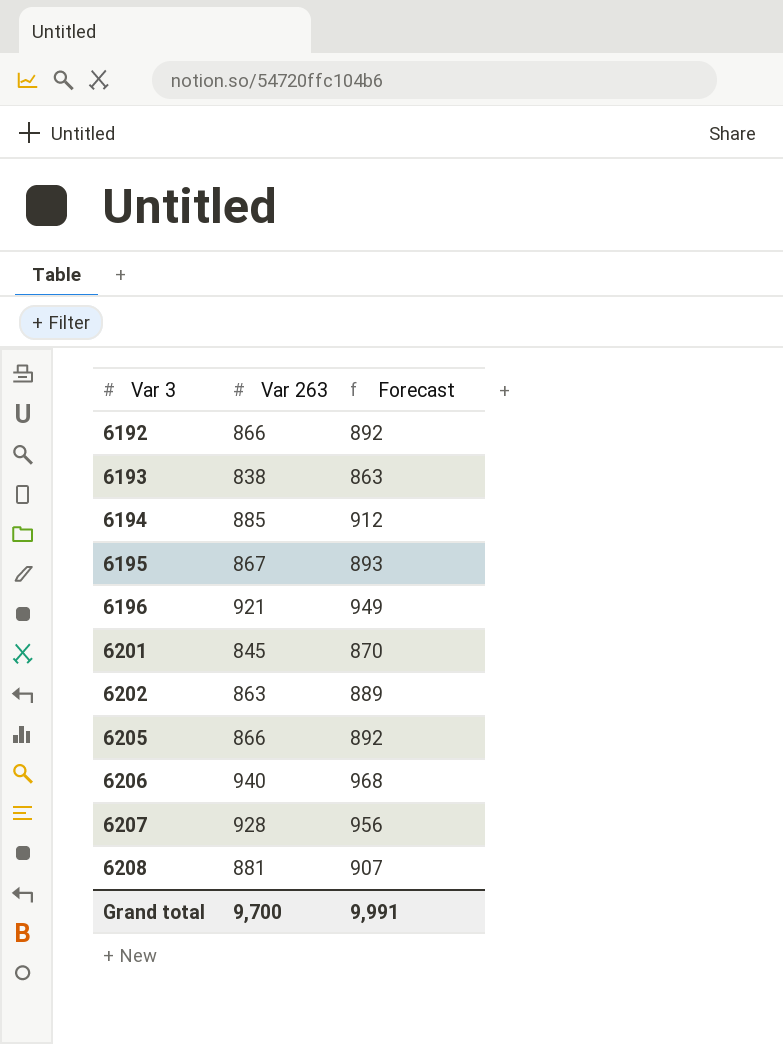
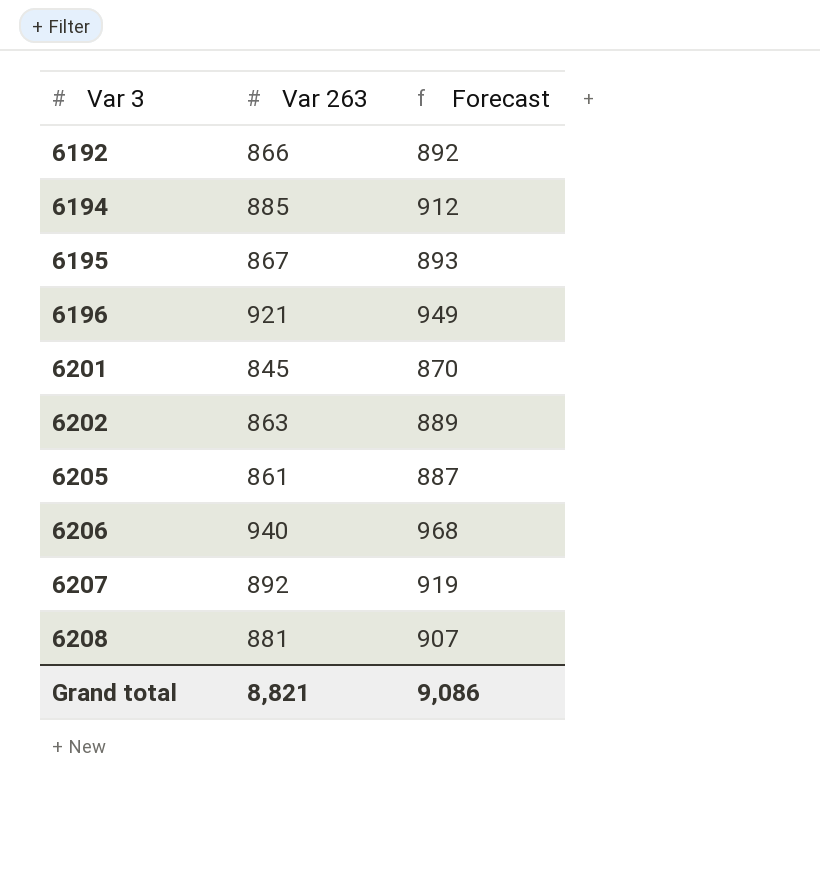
row 6193: 838 | 863 -> none
6205 | Var 263: 866 -> 861
6205 | Forecast: 892 -> 887
6207 | Var 263: 928 -> 892
6207 | Forecast: 956 -> 919
Grand total | Var 263: 9,700 -> 8,821
Grand total | Forecast: 9,991 -> 9,086

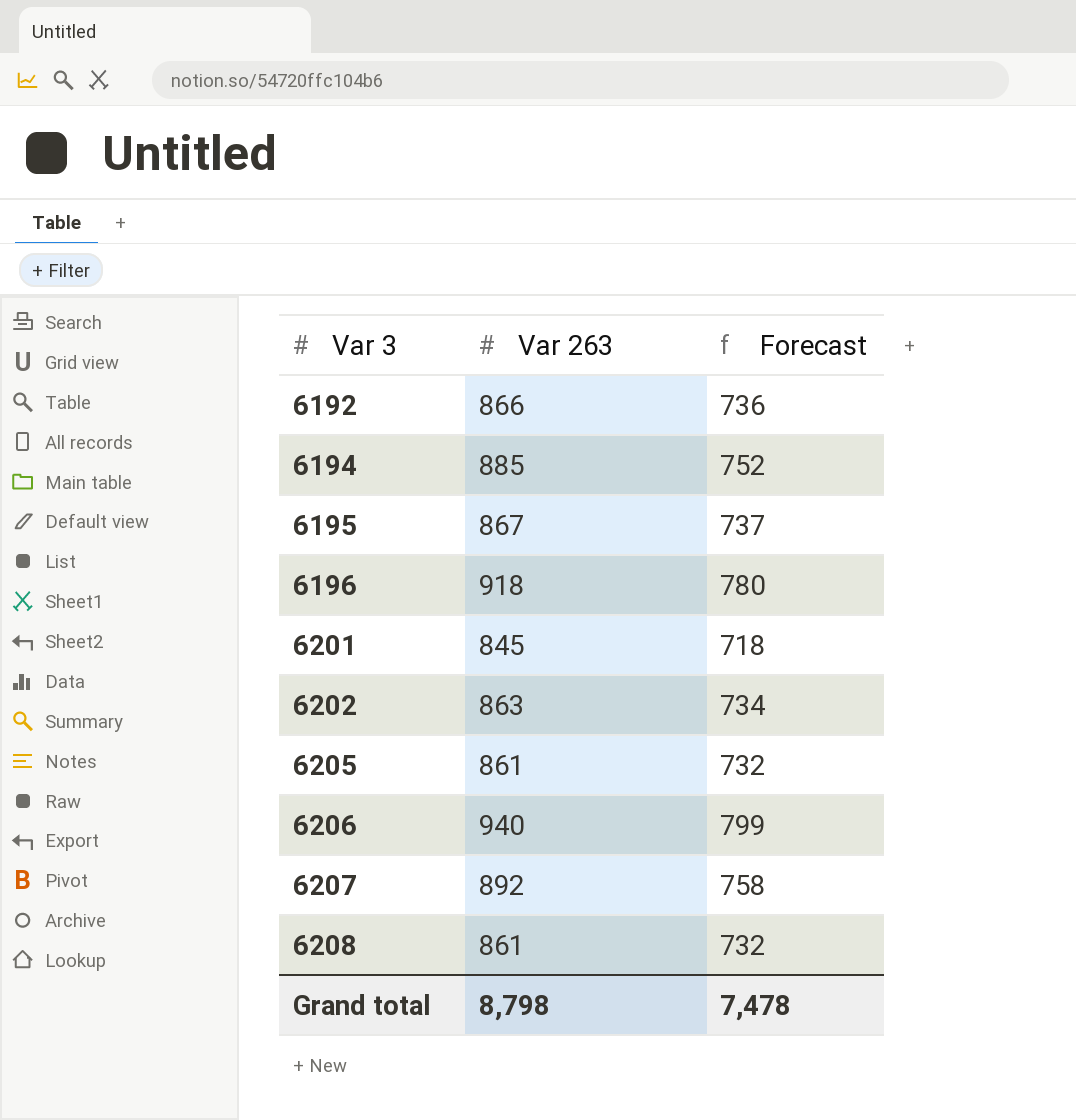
column Forecast | formula: [Var 263] * 1.03 -> [Var 263] * 0.85
6196 | Var 263: 921 -> 918
6208 | Var 263: 881 -> 861
Grand total | Var 263: 8,821 -> 8,798
Grand total | Forecast: 9,086 -> 7,478

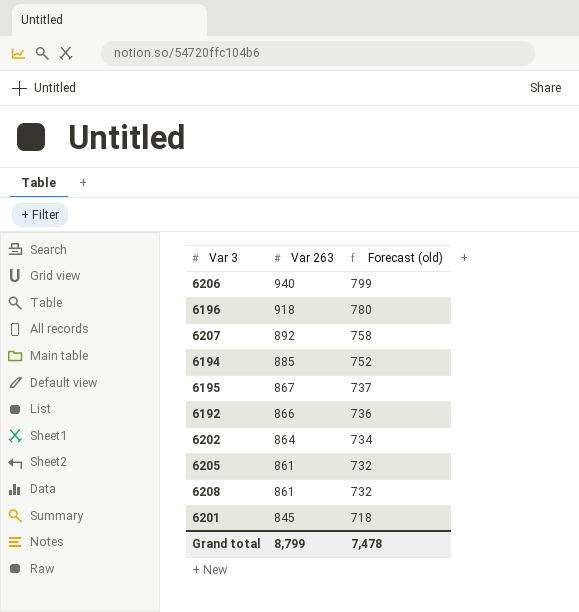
row order: Var 3 ascending -> Var 263 descending
column name: Forecast -> Forecast (old)
6202 | Var 263: 863 -> 864
Grand total | Var 263: 8,798 -> 8,799

